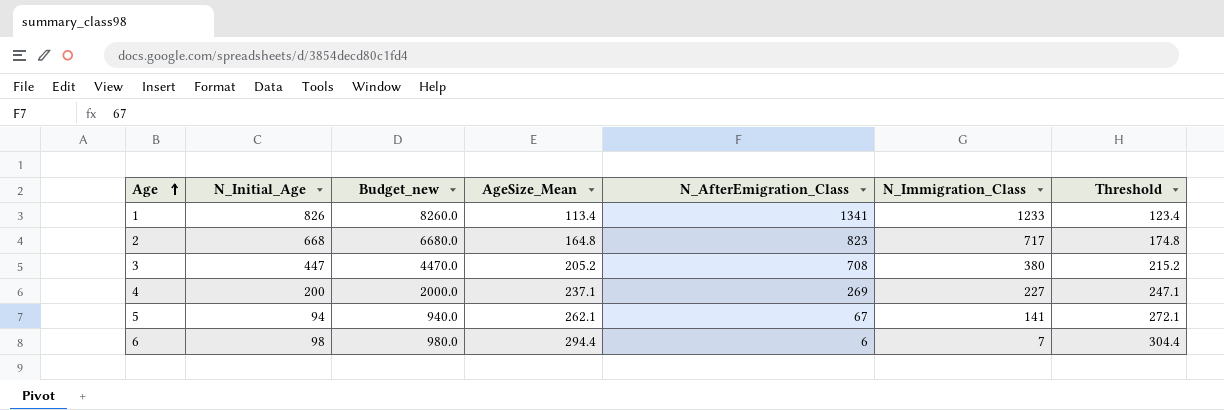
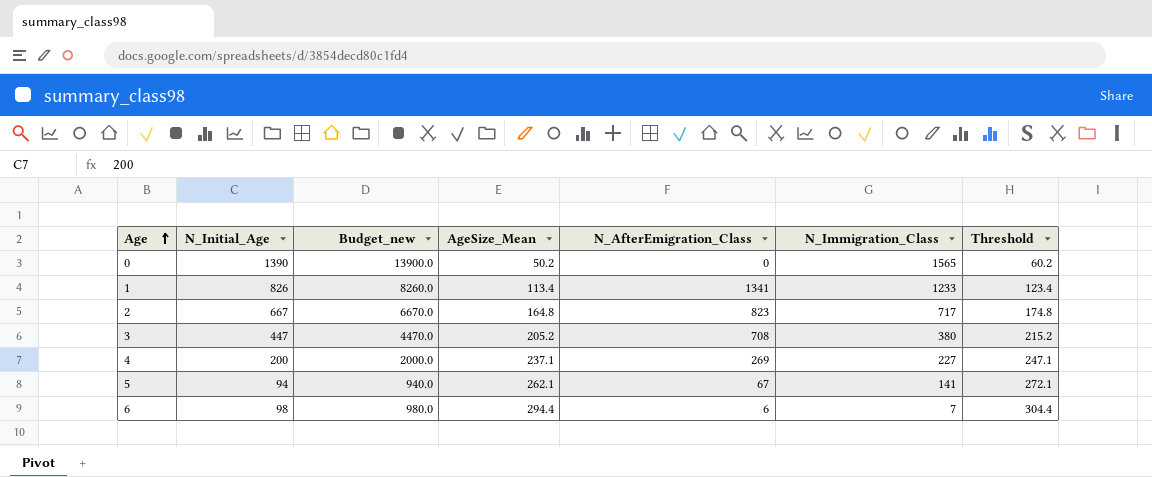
row 0: none -> 1390 | 13900.0 | 50.2 | 0 | 1565 | 60.2
2 | N_Initial_Age: 668 -> 667
2 | Budget_new: 6680.0 -> 6670.0

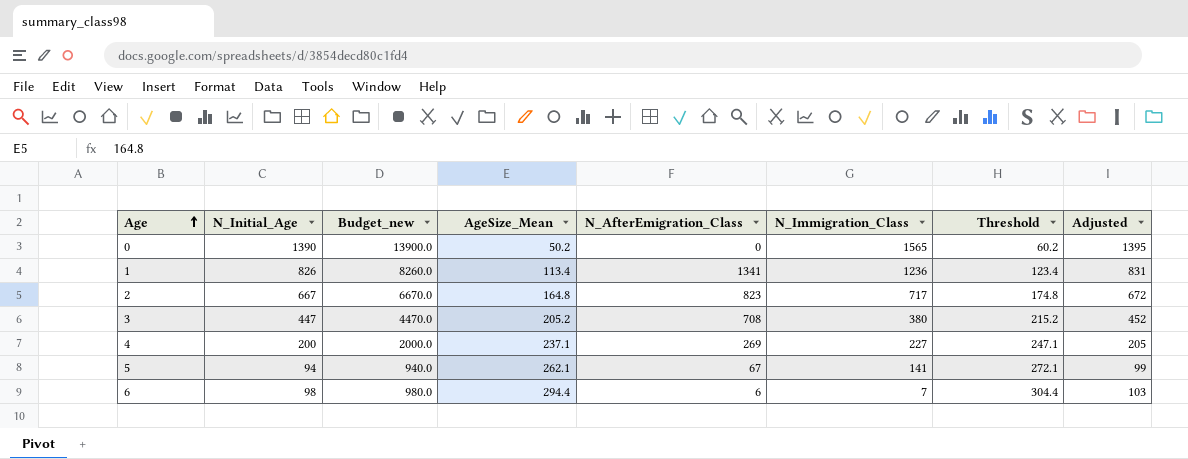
column Adjusted | formula: none -> [N_Initial_Age] + 5
1 | N_Immigration_Class: 1233 -> 1236

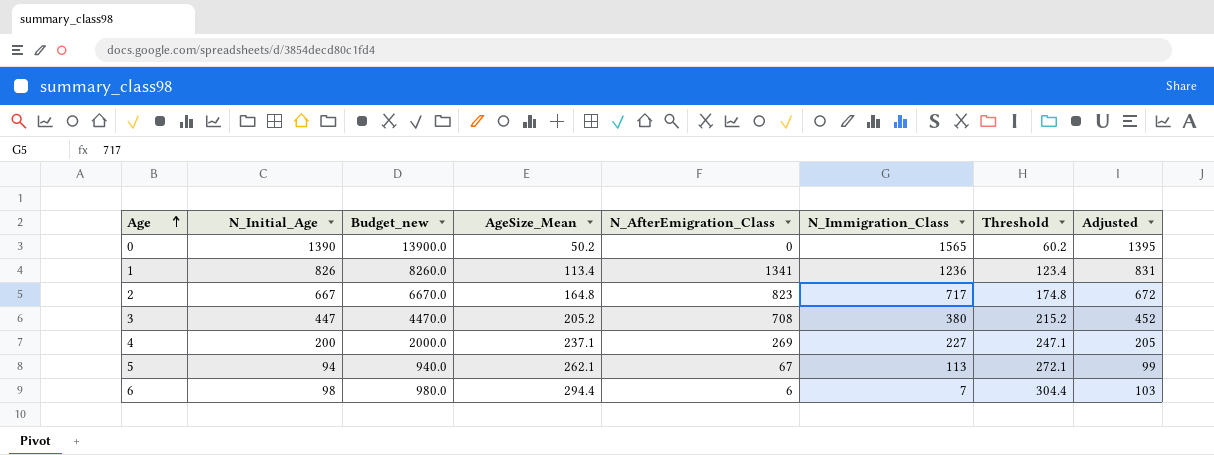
5 | N_Immigration_Class: 141 -> 113

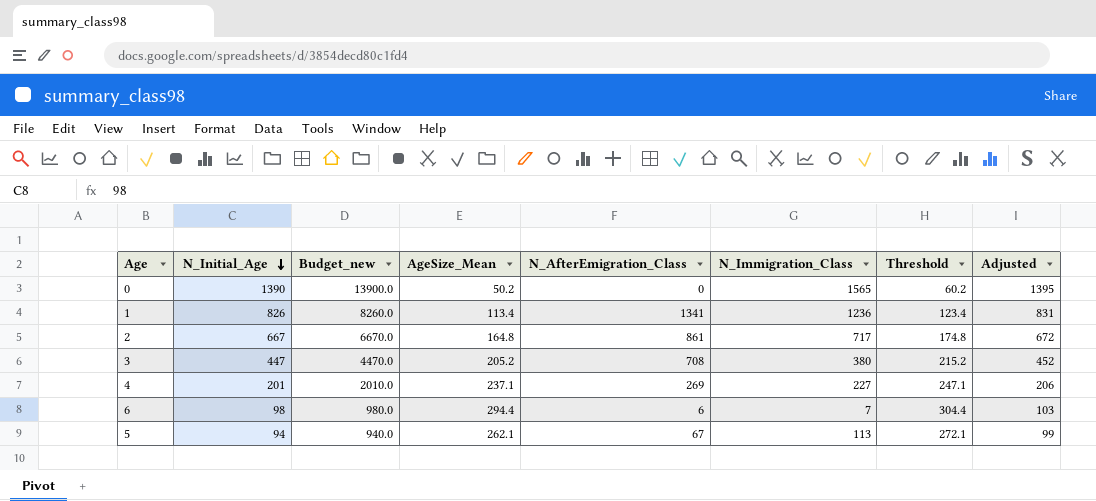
row order: Age ascending -> N_Initial_Age descending
2 | N_AfterEmigration_Class: 823 -> 861
4 | N_Initial_Age: 200 -> 201
4 | Budget_new: 2000.0 -> 2010.0
4 | Adjusted: 205 -> 206

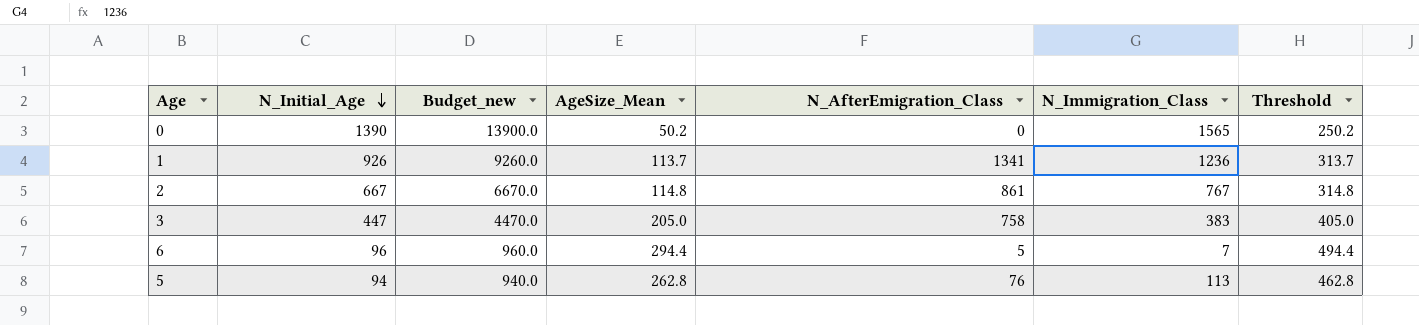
column Adjusted | formula: [N_Initial_Age] + 5 -> none
column Threshold | formula: [AgeSize_Mean] + 10 -> [AgeSize_Mean] + 200
row 4: 201 | 2010.0 | 237.1 | 269 | 227 | 247.1 | 206 -> none
1 | N_Initial_Age: 826 -> 926
1 | Budget_new: 8260.0 -> 9260.0
1 | AgeSize_Mean: 113.4 -> 113.7
2 | AgeSize_Mean: 164.8 -> 114.8
2 | N_Immigration_Class: 717 -> 767
3 | AgeSize_Mean: 205.2 -> 205.0
3 | N_AfterEmigration_Class: 708 -> 758
3 | N_Immigration_Class: 380 -> 383
6 | N_Initial_Age: 98 -> 96
6 | Budget_new: 980.0 -> 960.0
6 | N_AfterEmigration_Class: 6 -> 5
5 | AgeSize_Mean: 262.1 -> 262.8
5 | N_AfterEmigration_Class: 67 -> 76

